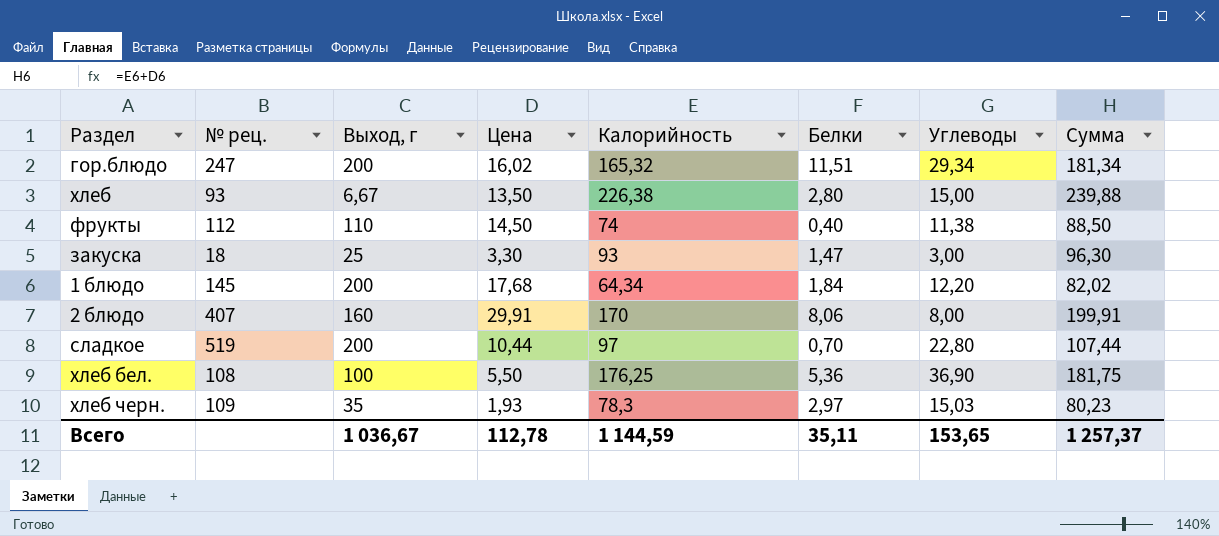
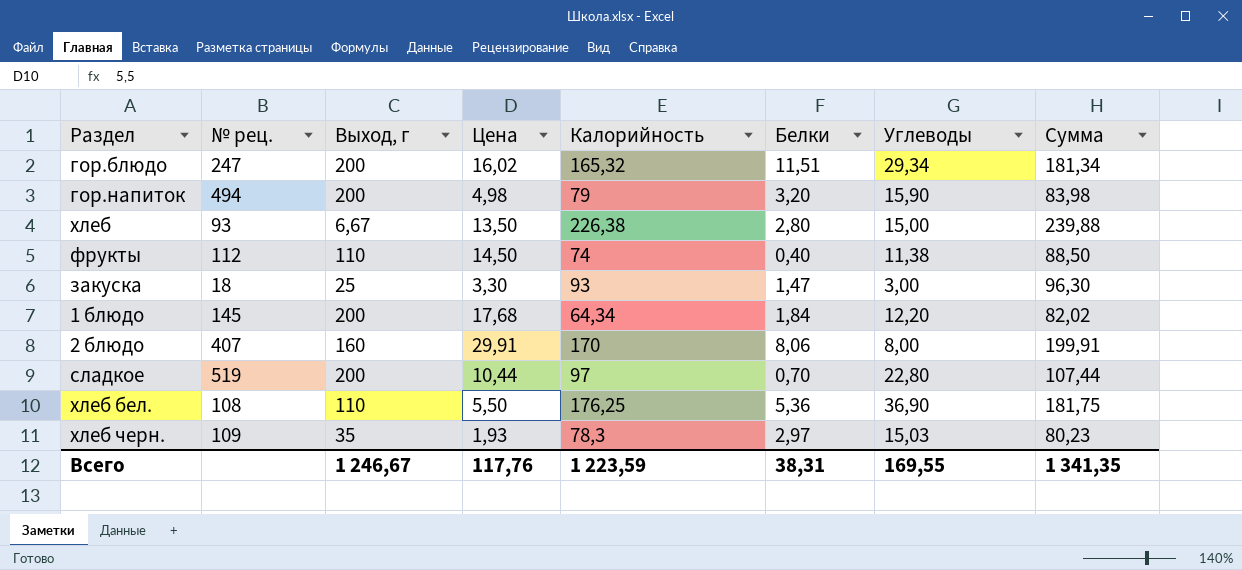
row гор.напиток: none -> 494 | 200 | 4,98 | 79 | 3,20 | 15,90 | 83,98
хлеб бел. | Выход, г: 100 -> 110
Всего | Выход, г: 1 036,67 -> 1 246,67
Всего | Цена: 112,78 -> 117,76
Всего | Калорийность: 1 144,59 -> 1 223,59
Всего | Белки: 35,11 -> 38,31
Всего | Углеводы: 153,65 -> 169,55
Всего | Сумма: 1 257,37 -> 1 341,35

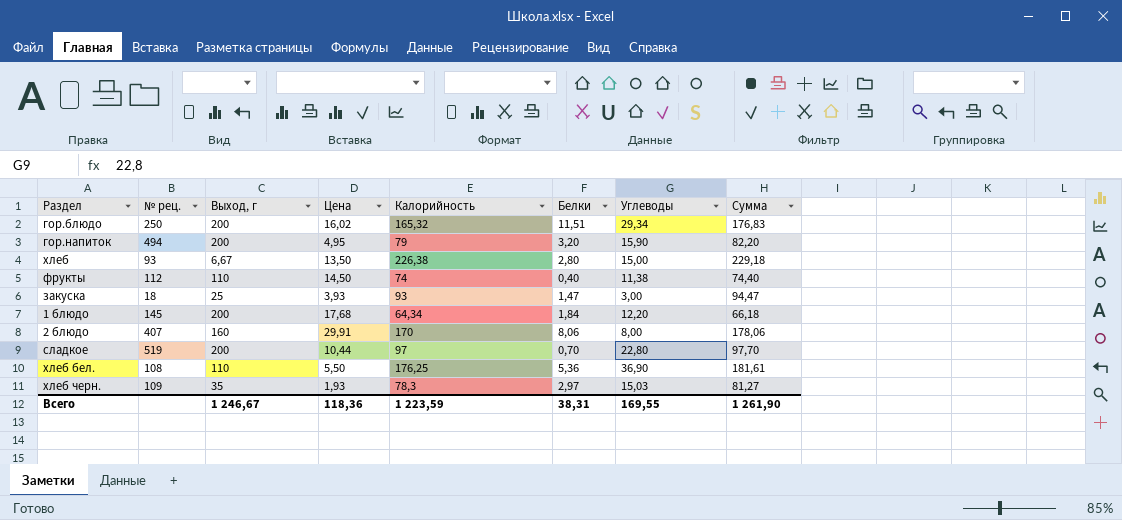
column Сумма | formula: [Цена] + [Калорийность] -> [Калорийность] + [Белки]
гор.блюдо | № рец.: 247 -> 250
гор.напиток | Цена: 4,98 -> 4,95
закуска | Цена: 3,30 -> 3,93
Всего | Цена: 117,76 -> 118,36
Всего | Сумма: 1 341,35 -> 1 261,90

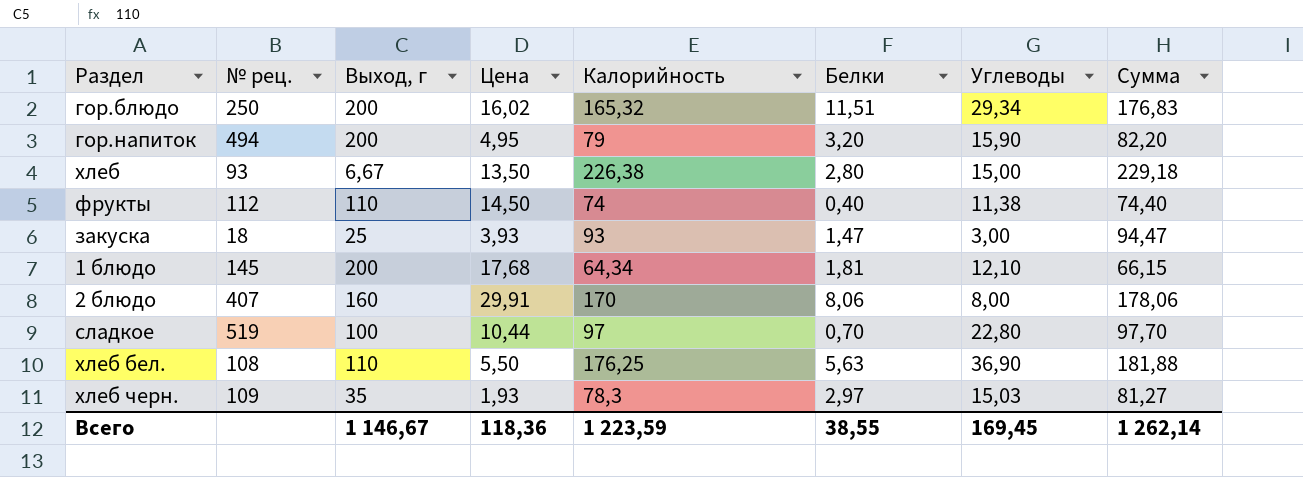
1 блюдо | Белки: 1,84 -> 1,81
1 блюдо | Углеводы: 12,20 -> 12,10
1 блюдо | Сумма: 66,18 -> 66,15
сладкое | Выход, г: 200 -> 100
хлеб бел. | Белки: 5,36 -> 5,63
хлеб бел. | Сумма: 181,61 -> 181,88
Всего | Выход, г: 1 246,67 -> 1 146,67
Всего | Белки: 38,31 -> 38,55
Всего | Углеводы: 169,55 -> 169,45
Всего | Сумма: 1 261,90 -> 1 262,14

